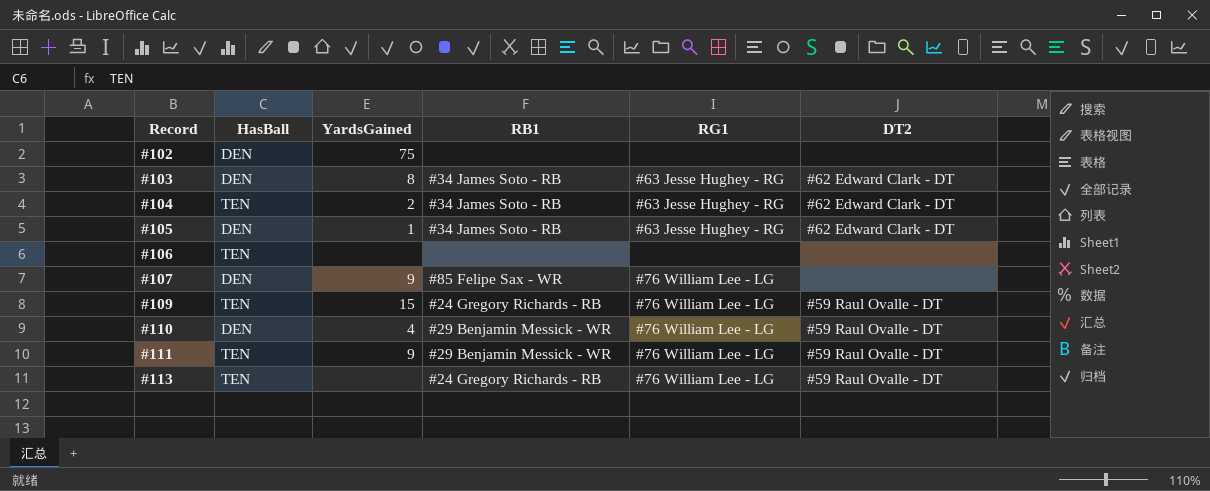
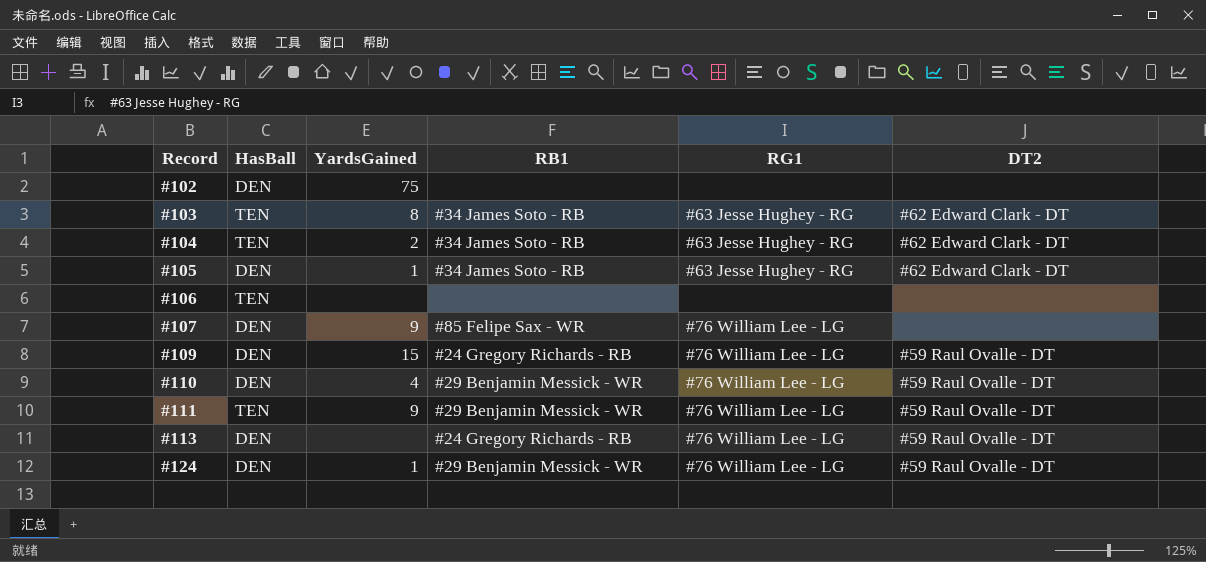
#103 | HasBall: DEN -> TEN
#109 | HasBall: TEN -> DEN
#113 | HasBall: TEN -> DEN
row #124: none -> DEN | 1 | #29 Benjamin Messick - WR | #76 William Lee - LG | #59 Raul Ovalle - DT

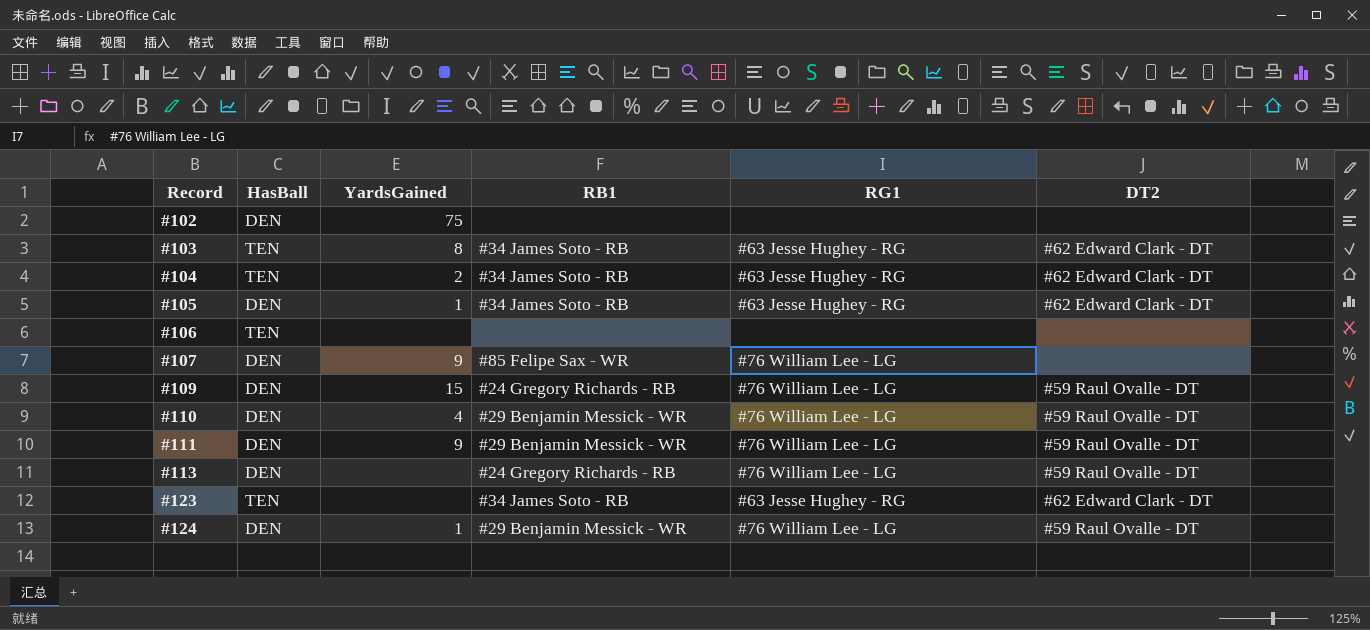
#111 | HasBall: TEN -> DEN
row #123: none -> TEN | none | #34 James Soto - RB | #63 Jesse Hughey - RG | #62 Edward Clark - DT

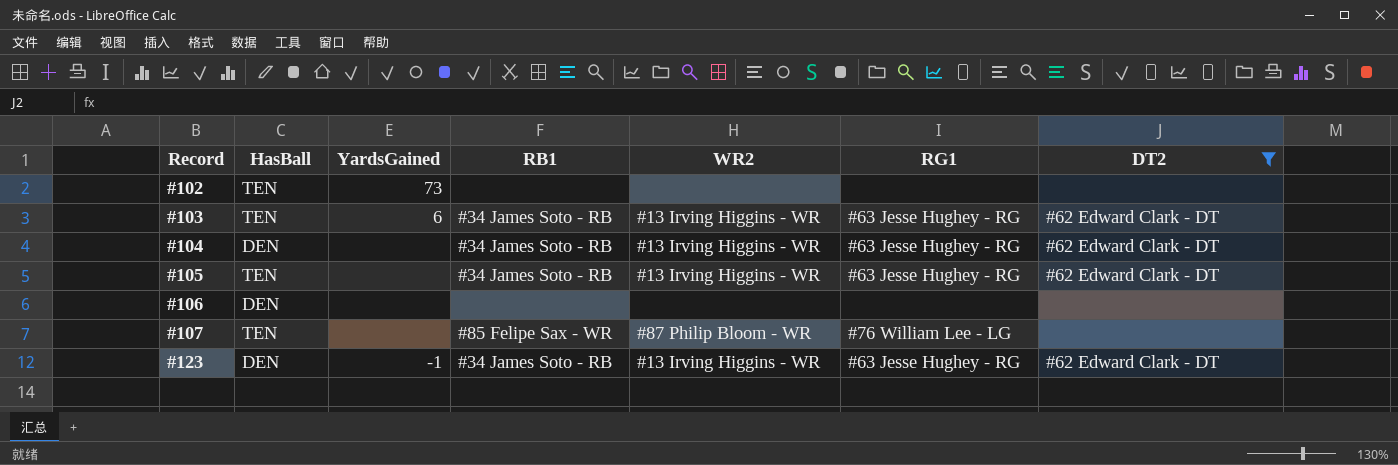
filter: none -> DT2 != #59 Raul Ovalle - DT
column WR2 | position: none -> 5
#102 | HasBall: DEN -> TEN
#102 | YardsGained: 75 -> 73
#103 | YardsGained: 8 -> 6
#104 | HasBall: TEN -> DEN
#104 | YardsGained: 2 -> none
#105 | HasBall: DEN -> TEN
#105 | YardsGained: 1 -> none
#106 | HasBall: TEN -> DEN
#107 | HasBall: DEN -> TEN
#107 | YardsGained: 9 -> none
#123 | HasBall: TEN -> DEN
#123 | YardsGained: none -> -1

